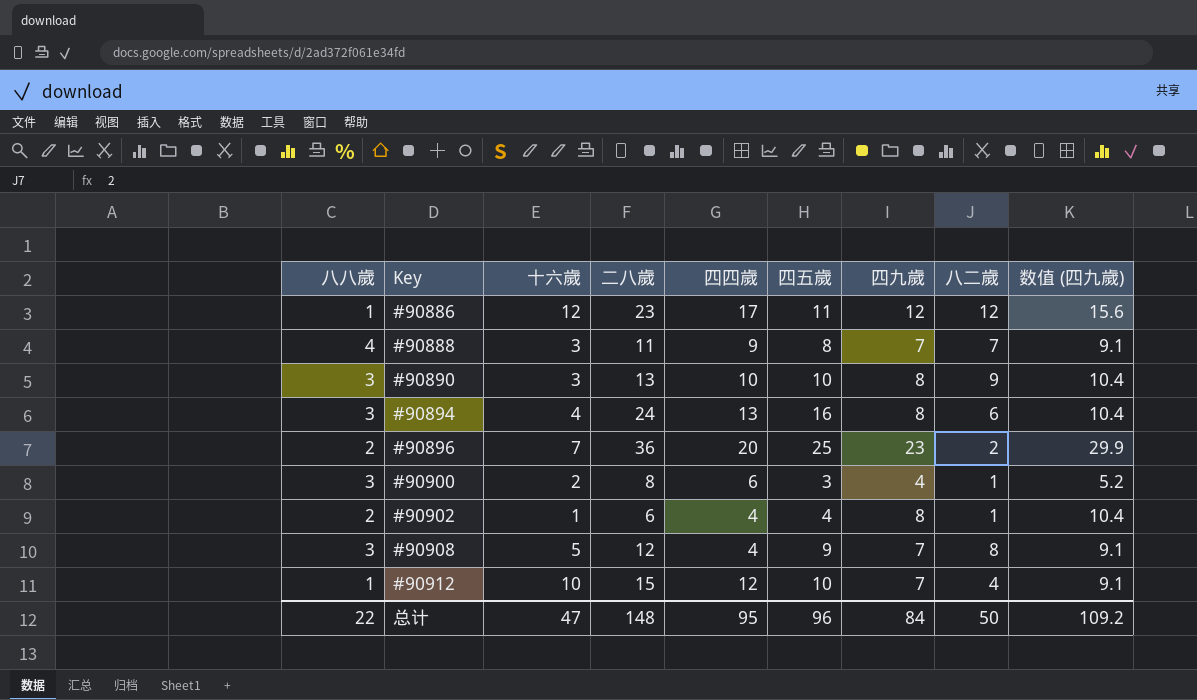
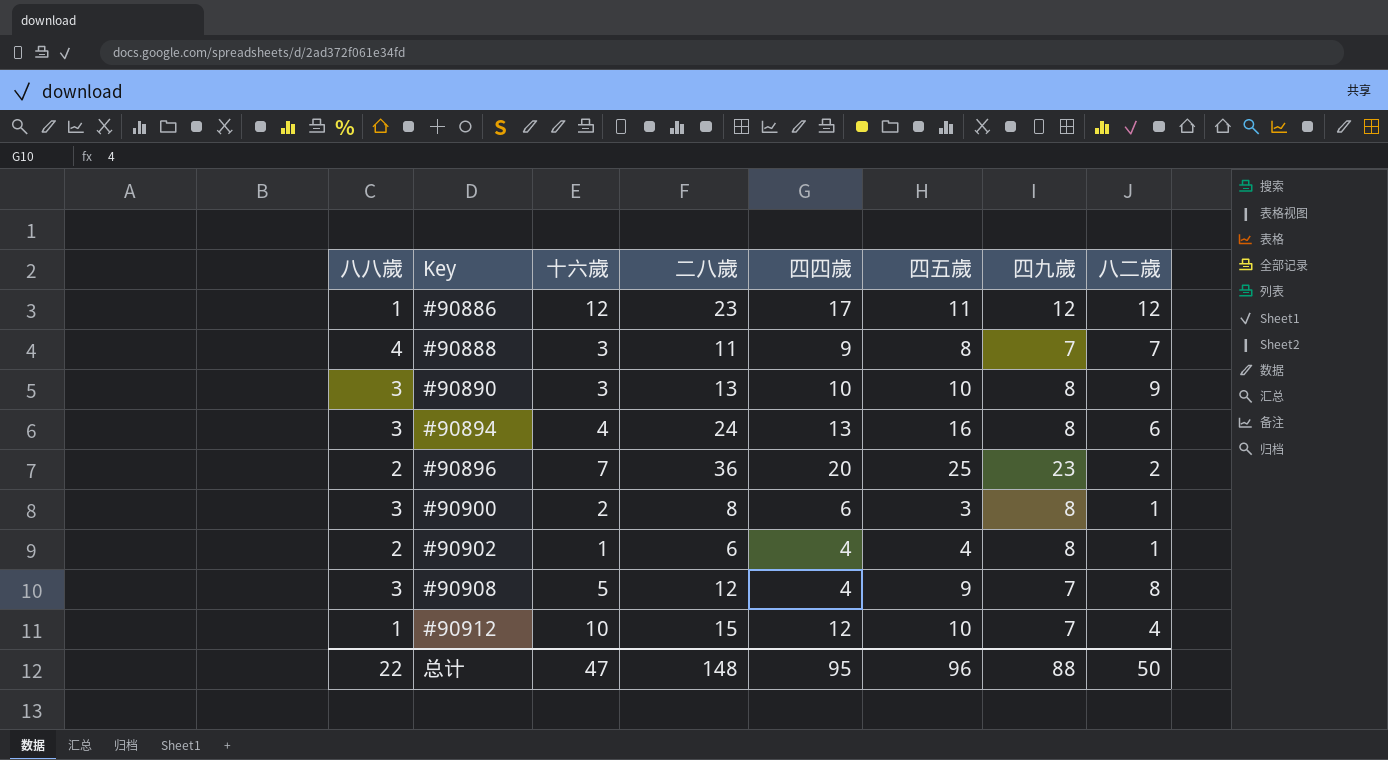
column 数值 (四九歲) | formula: [四九歲] * 1.3 -> none
#90900 | 四九歲: 4 -> 8
总计 | 四九歲: 84 -> 88

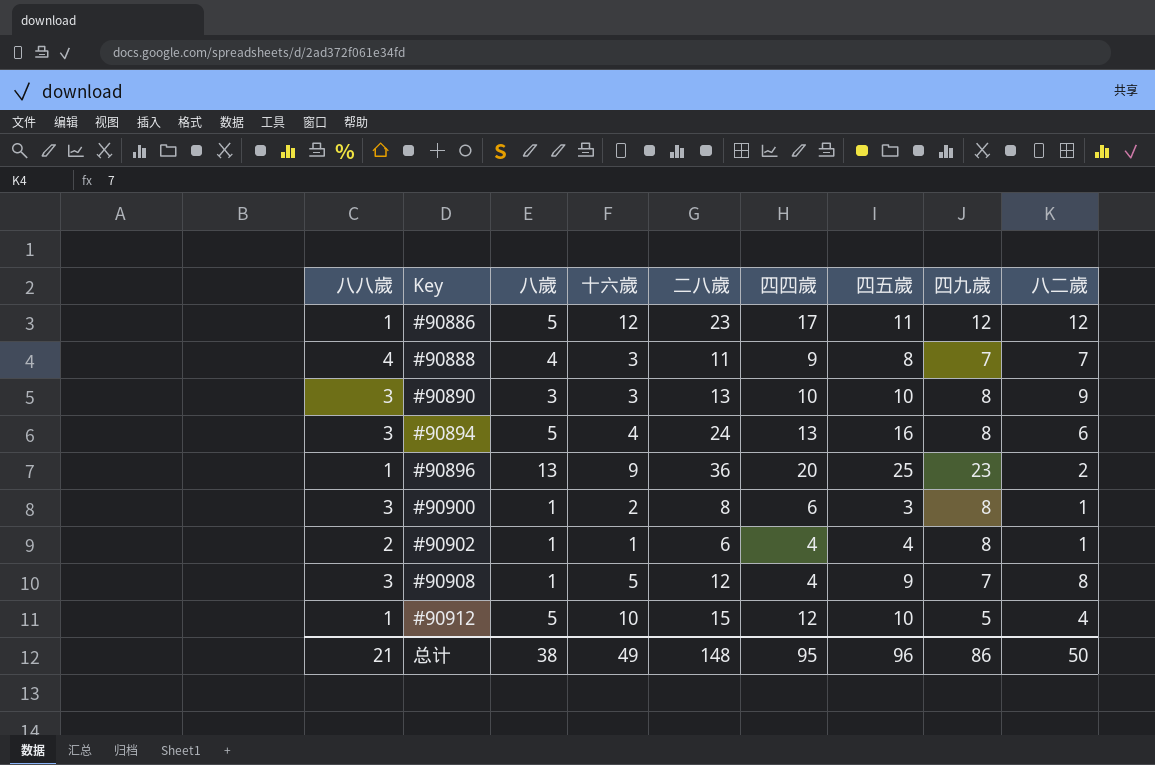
column 八歲 | position: none -> 3
#90896 | 八八歲: 2 -> 1
#90896 | 十六歲: 7 -> 9
#90912 | 四九歲: 7 -> 5
总计 | 八八歲: 22 -> 21
总计 | 十六歲: 47 -> 49
总计 | 四九歲: 88 -> 86

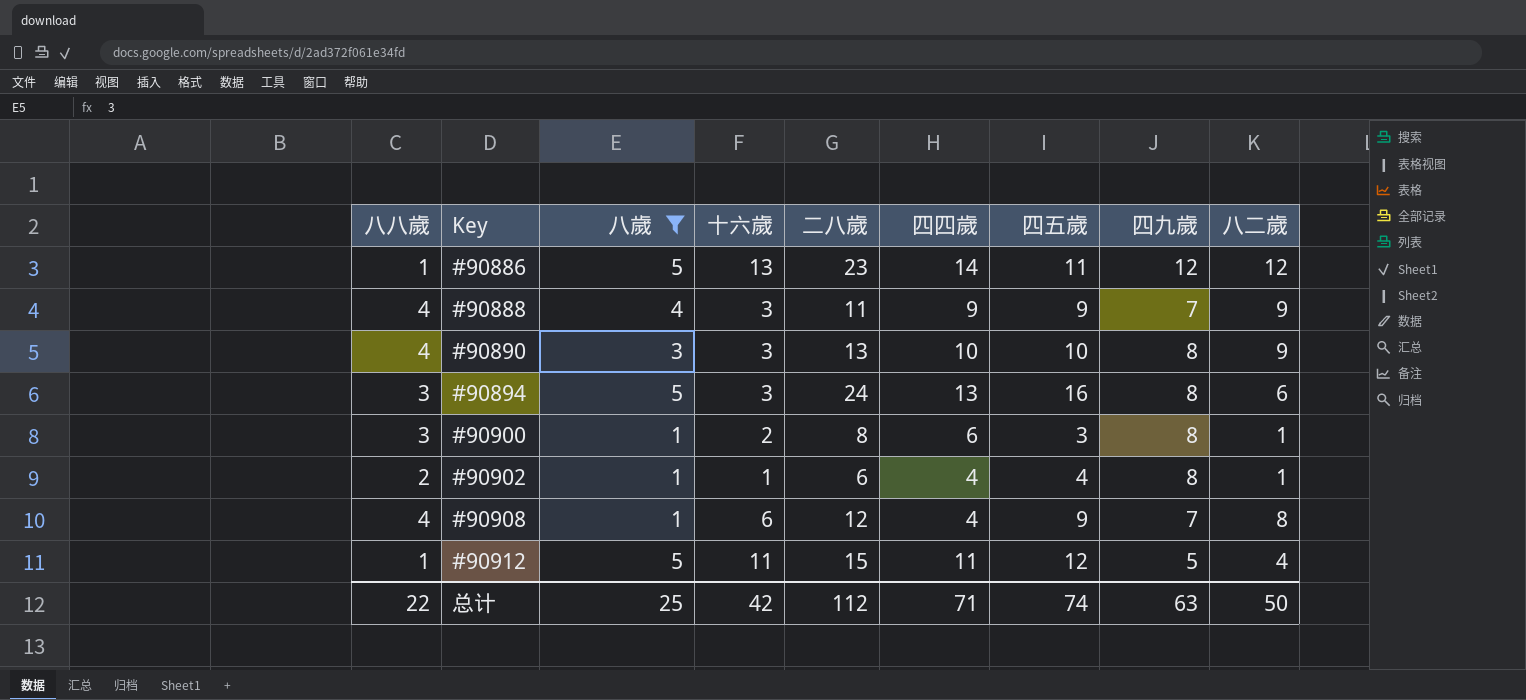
filter: none -> 八歲 != 13
#90886 | 十六歲: 12 -> 13
#90886 | 四四歲: 17 -> 14
#90888 | 四五歲: 8 -> 9
#90888 | 八二歲: 7 -> 9
#90890 | 八八歲: 3 -> 4
#90894 | 十六歲: 4 -> 3
#90908 | 八八歲: 3 -> 4
#90908 | 十六歲: 5 -> 6
#90912 | 十六歲: 10 -> 11
#90912 | 四四歲: 12 -> 11
#90912 | 四五歲: 10 -> 12
总计 | 八八歲: 21 -> 22
总计 | 八歲: 38 -> 25
总计 | 十六歲: 49 -> 42
总计 | 二八歲: 148 -> 112
总计 | 四四歲: 95 -> 71
总计 | 四五歲: 96 -> 74
总计 | 四九歲: 86 -> 63

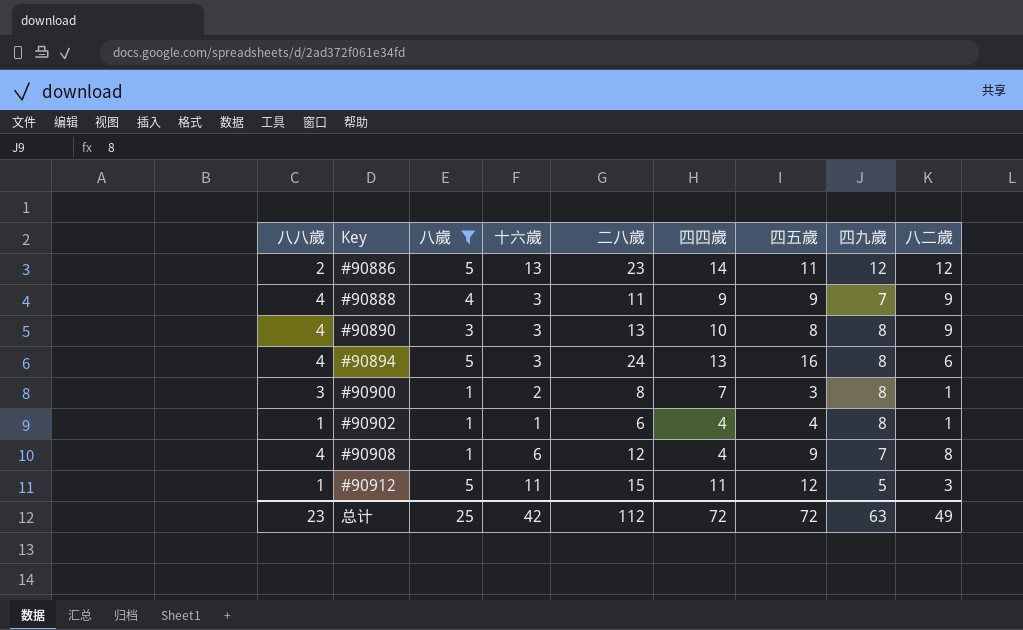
#90886 | 八八歲: 1 -> 2
#90890 | 四五歲: 10 -> 8
#90894 | 八八歲: 3 -> 4
#90900 | 四四歲: 6 -> 7
#90902 | 八八歲: 2 -> 1
#90912 | 八二歲: 4 -> 3
总计 | 八八歲: 22 -> 23
总计 | 四四歲: 71 -> 72
总计 | 四五歲: 74 -> 72
总计 | 八二歲: 50 -> 49

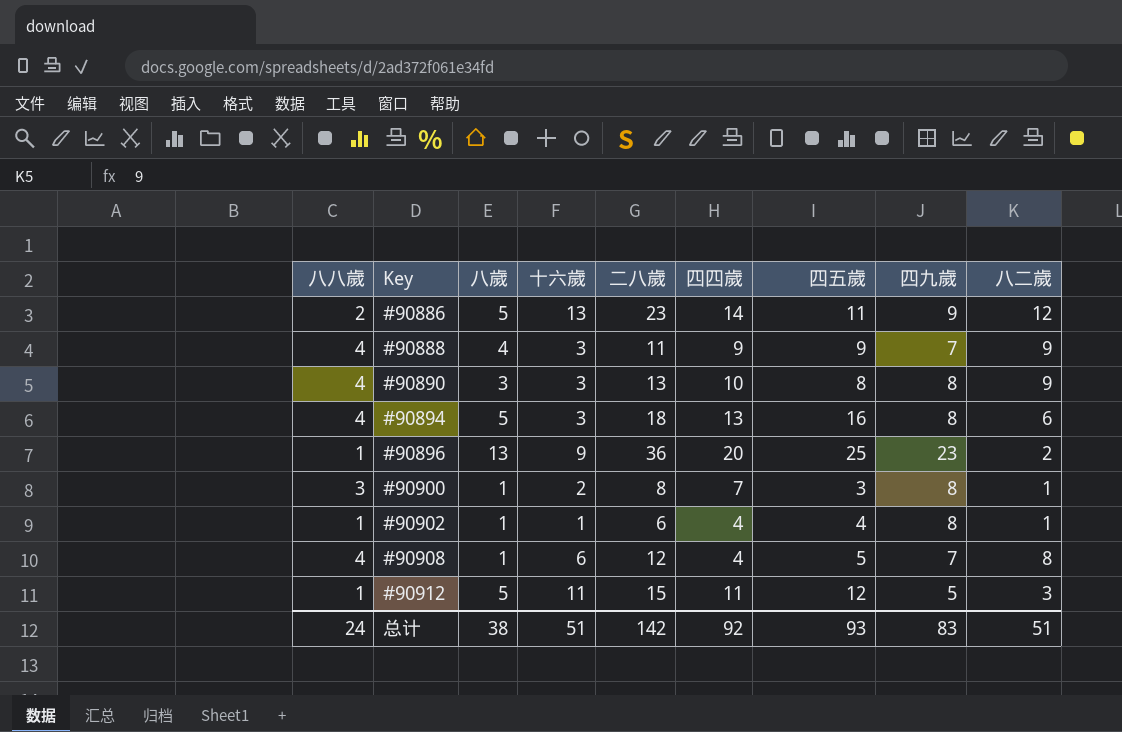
filter: 八歲 != 13 -> none
#90886 | 四九歲: 12 -> 9
#90894 | 二八歲: 24 -> 18
#90908 | 四五歲: 9 -> 5
总计 | 八八歲: 23 -> 24
总计 | 八歲: 25 -> 38
总计 | 十六歲: 42 -> 51
总计 | 二八歲: 112 -> 142
总计 | 四四歲: 72 -> 92
总计 | 四五歲: 72 -> 93
总计 | 四九歲: 63 -> 83
总计 | 八二歲: 49 -> 51

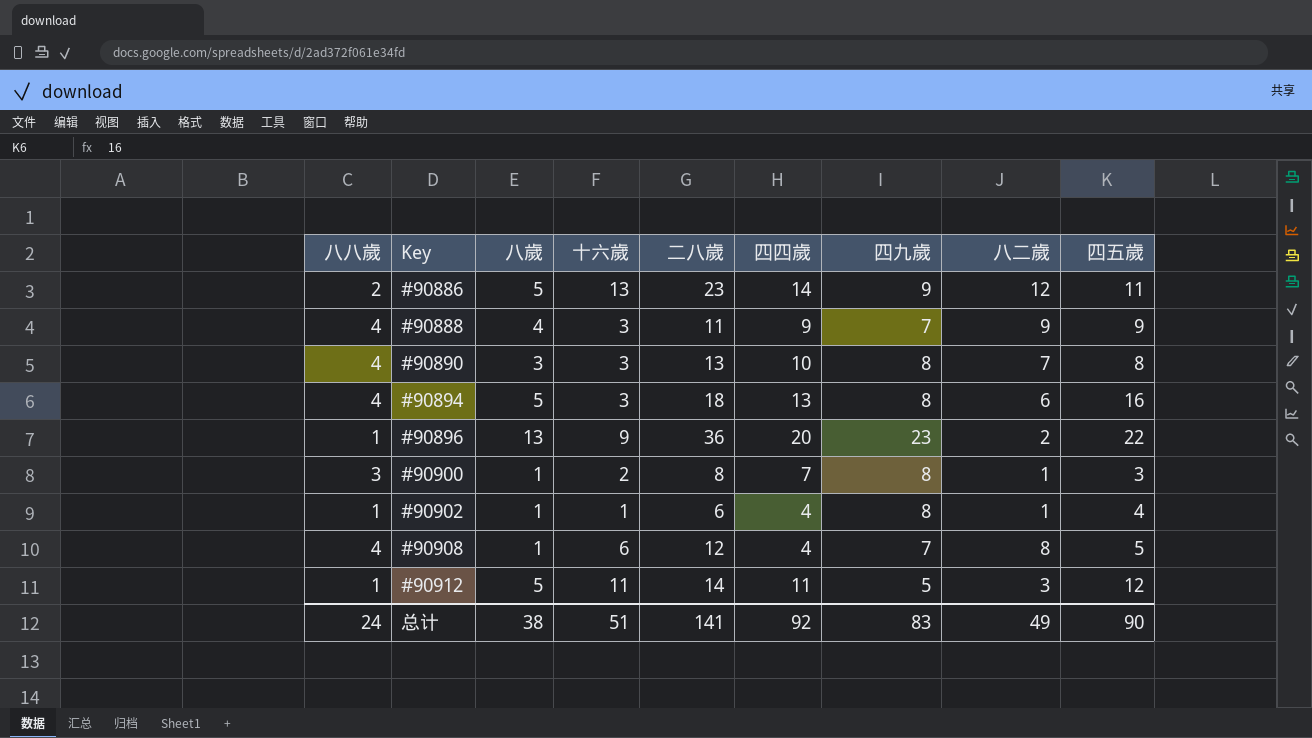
column 四五歲 | position: 7 -> 9
#90890 | 八二歲: 9 -> 7
#90896 | 四五歲: 25 -> 22
#90912 | 二八歲: 15 -> 14
总计 | 二八歲: 142 -> 141
总计 | 八二歲: 51 -> 49
总计 | 四五歲: 93 -> 90

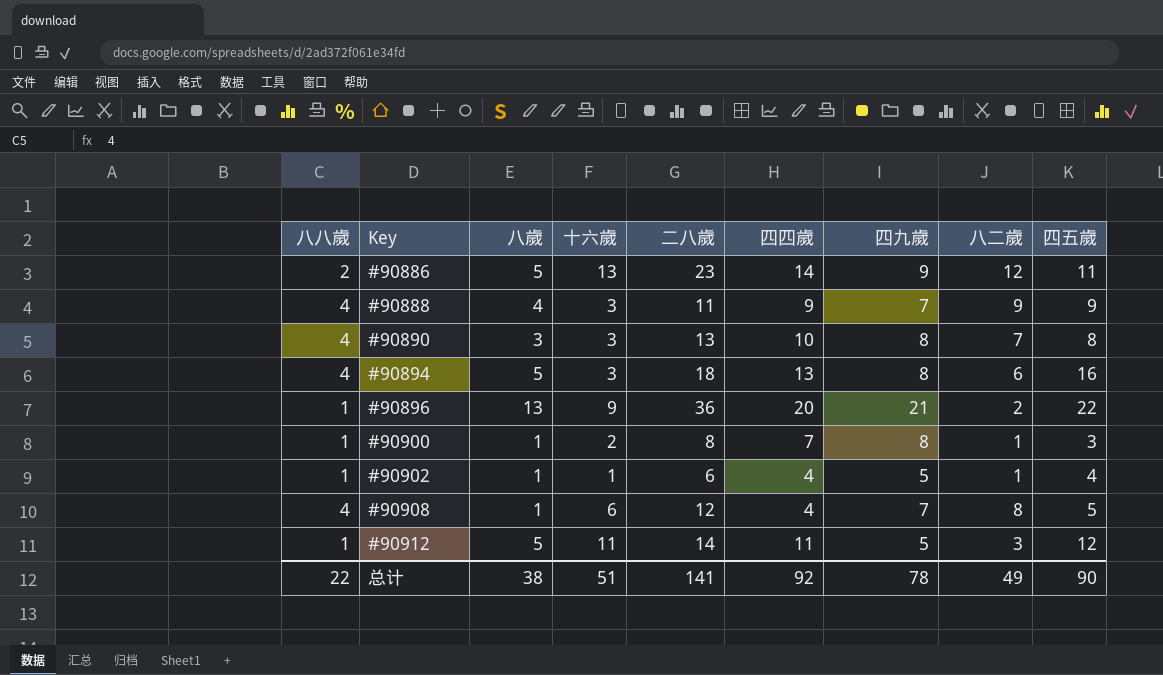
#90896 | 四九歲: 23 -> 21
#90900 | 八八歲: 3 -> 1
#90902 | 四九歲: 8 -> 5
总计 | 八八歲: 24 -> 22
总计 | 四九歲: 83 -> 78

